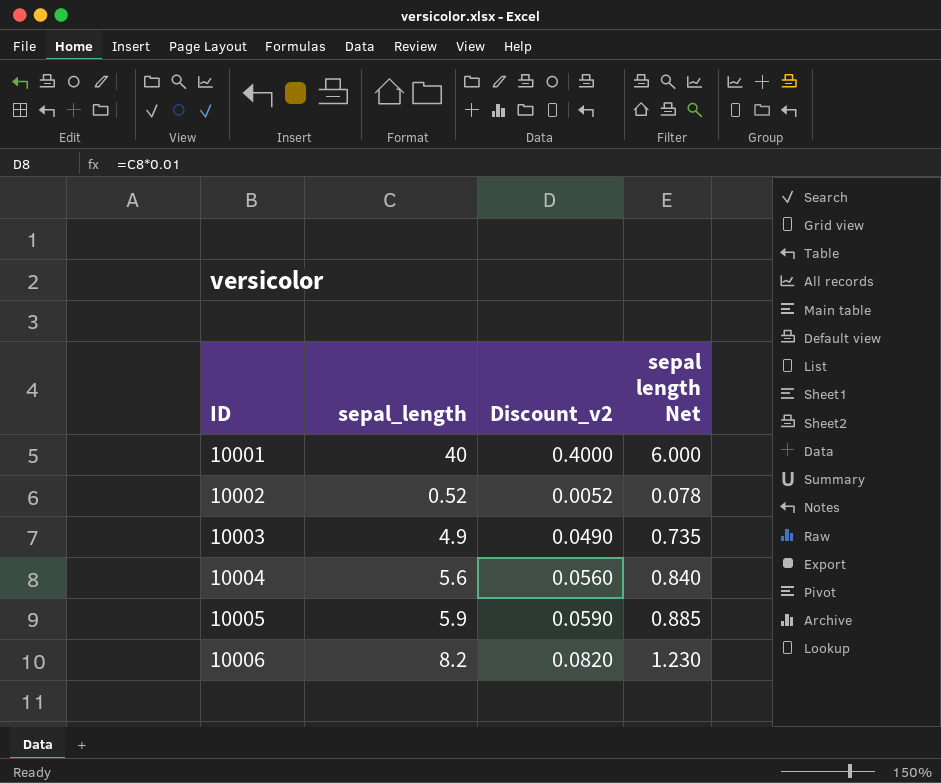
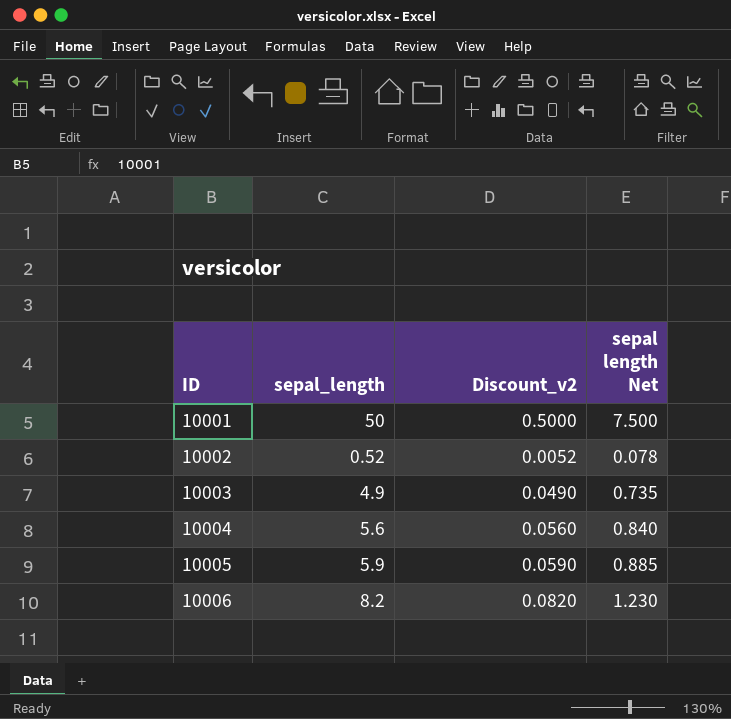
10001 | sepal_length: 40 -> 50
10001 | Discount_v2: 0.4000 -> 0.5000
10001 | sepal length Net: 6.000 -> 7.500

